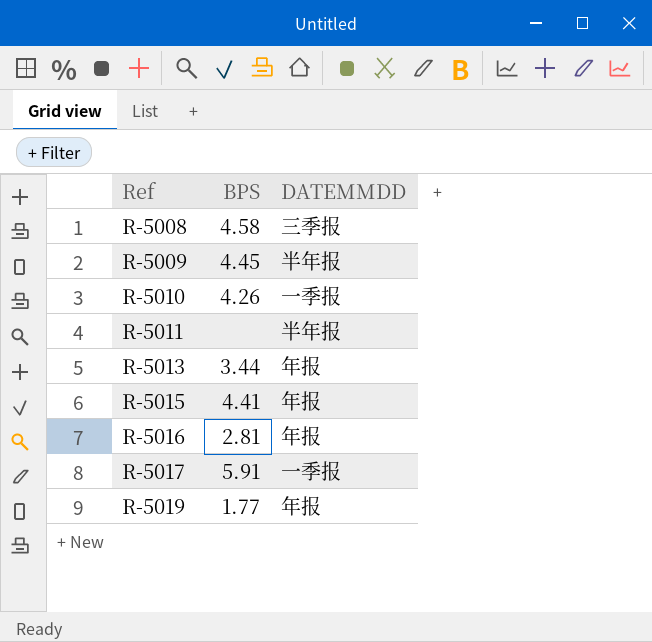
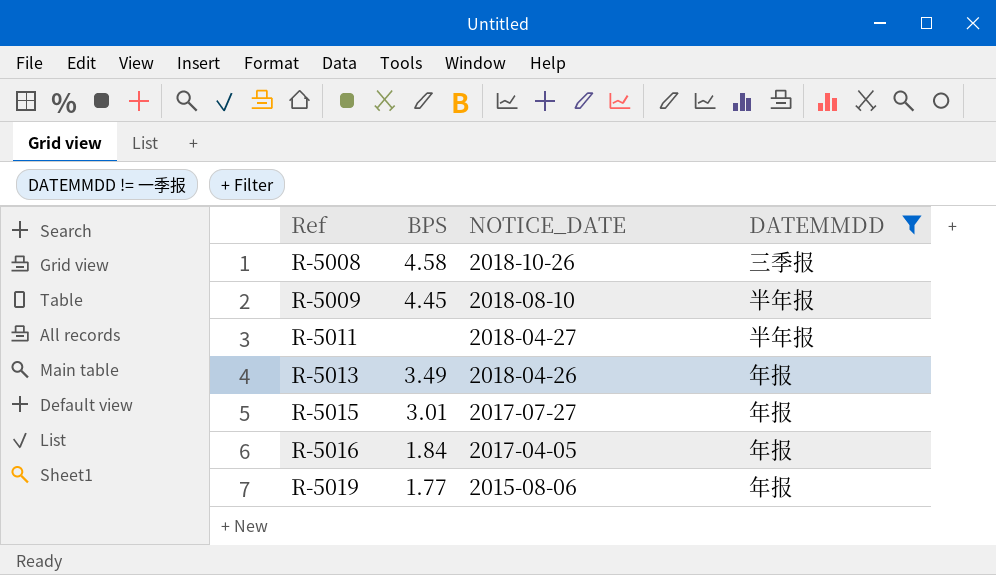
filter: none -> DATEMMDD != 一季报
column NOTICE_DATE | position: none -> 3
R-5013 | BPS: 3.44 -> 3.49
R-5015 | BPS: 4.41 -> 3.01
R-5016 | BPS: 2.81 -> 1.84

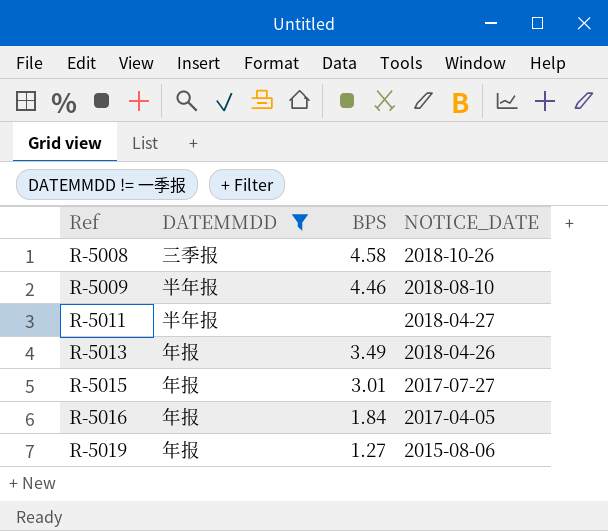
column DATEMMDD | position: 4 -> 2
R-5009 | BPS: 4.45 -> 4.46
R-5019 | BPS: 1.77 -> 1.27

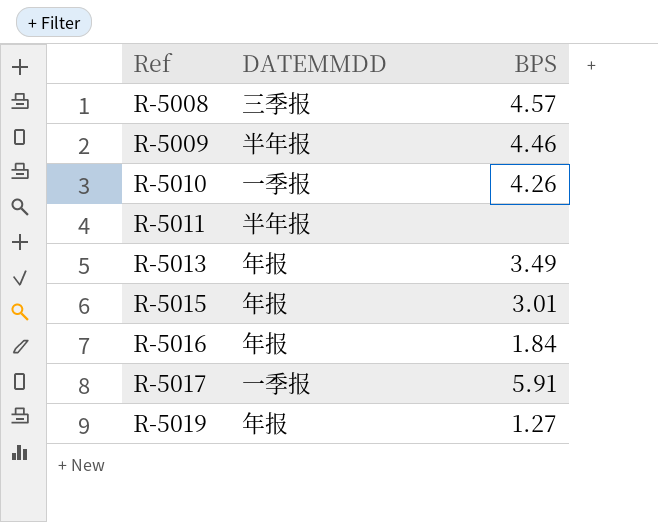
filter: DATEMMDD != 一季报 -> none
column NOTICE_DATE | position: 4 -> none
R-5008 | BPS: 4.58 -> 4.57

